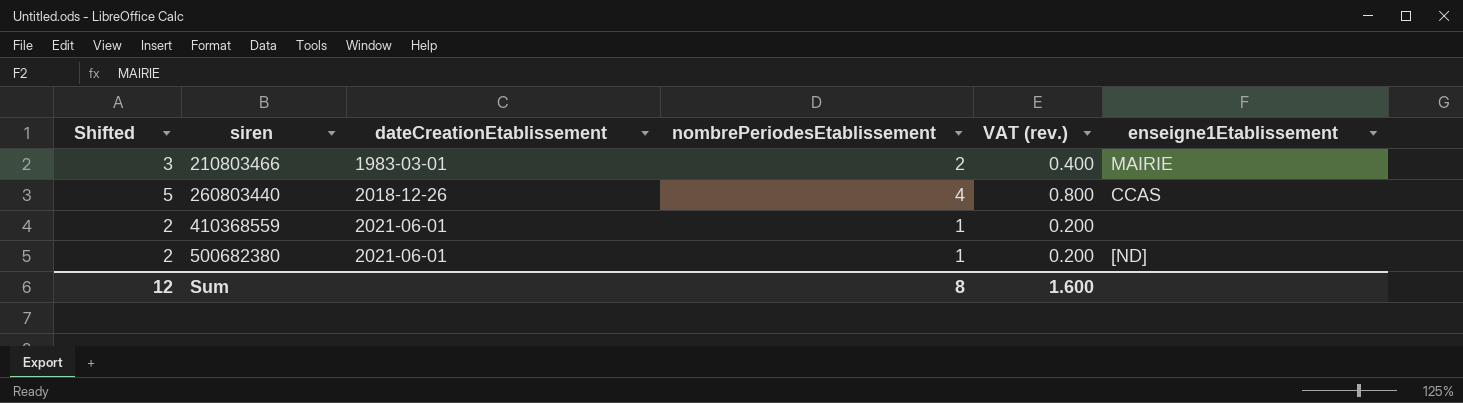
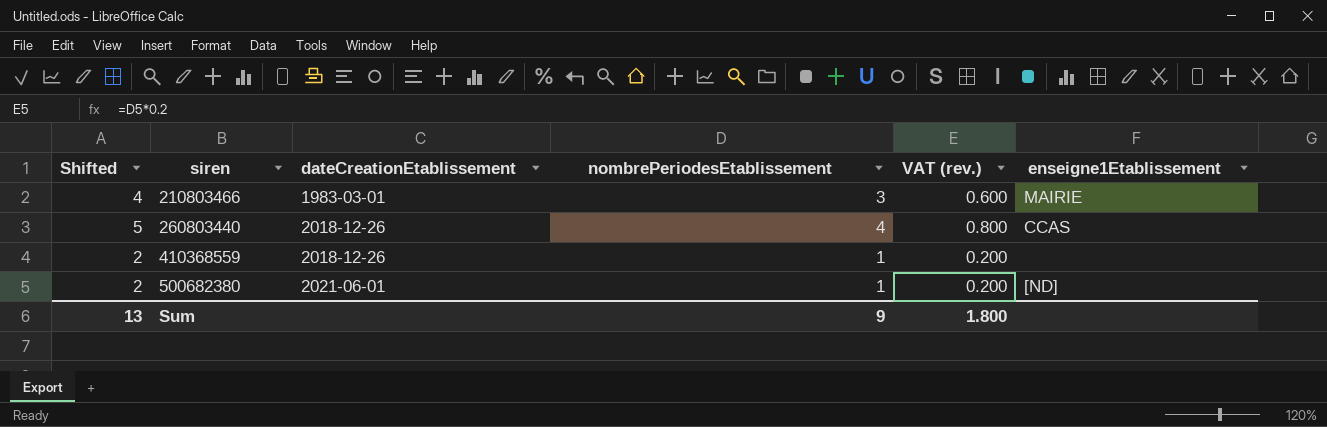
210803466 | Shifted: 3 -> 4
210803466 | nombrePeriodesEtablissement: 2 -> 3
210803466 | VAT (rev.): 0.400 -> 0.600
410368559 | dateCreationEtablissement: 2021-06-01 -> 2018-12-26
Sum | Shifted: 12 -> 13
Sum | nombrePeriodesEtablissement: 8 -> 9
Sum | VAT (rev.): 1.600 -> 1.800

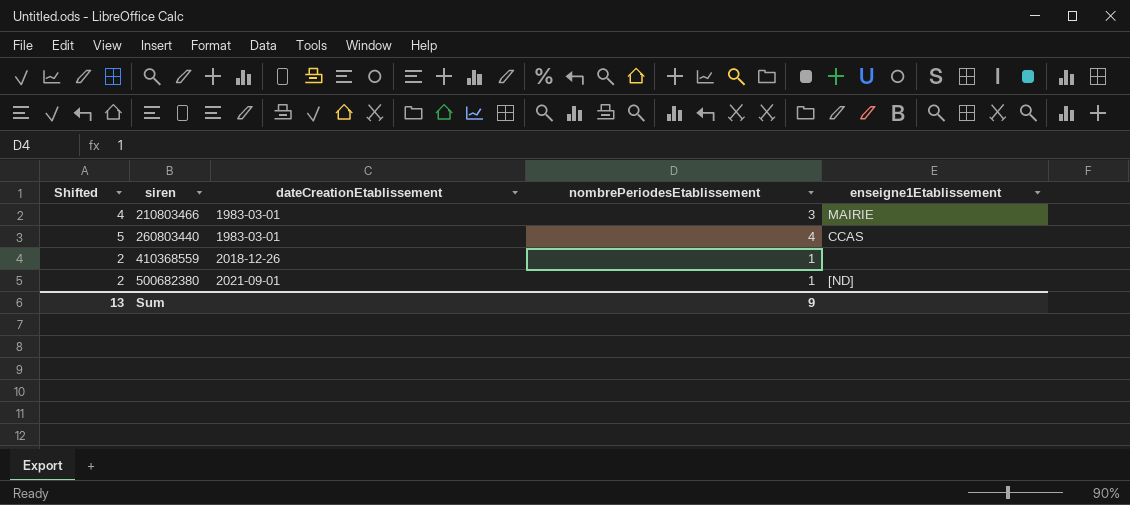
column VAT (rev.) | formula: [nombrePeriodesEtablissement] * 0.2 -> none
260803440 | dateCreationEtablissement: 2018-12-26 -> 1983-03-01
500682380 | dateCreationEtablissement: 2021-06-01 -> 2021-09-01

